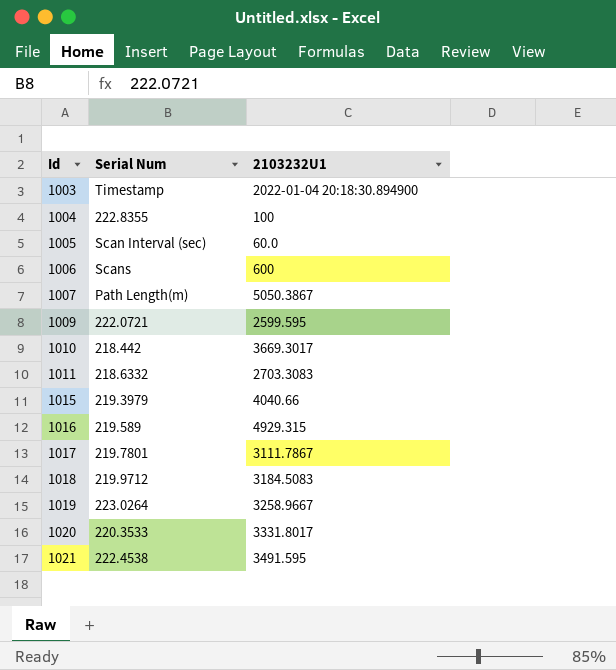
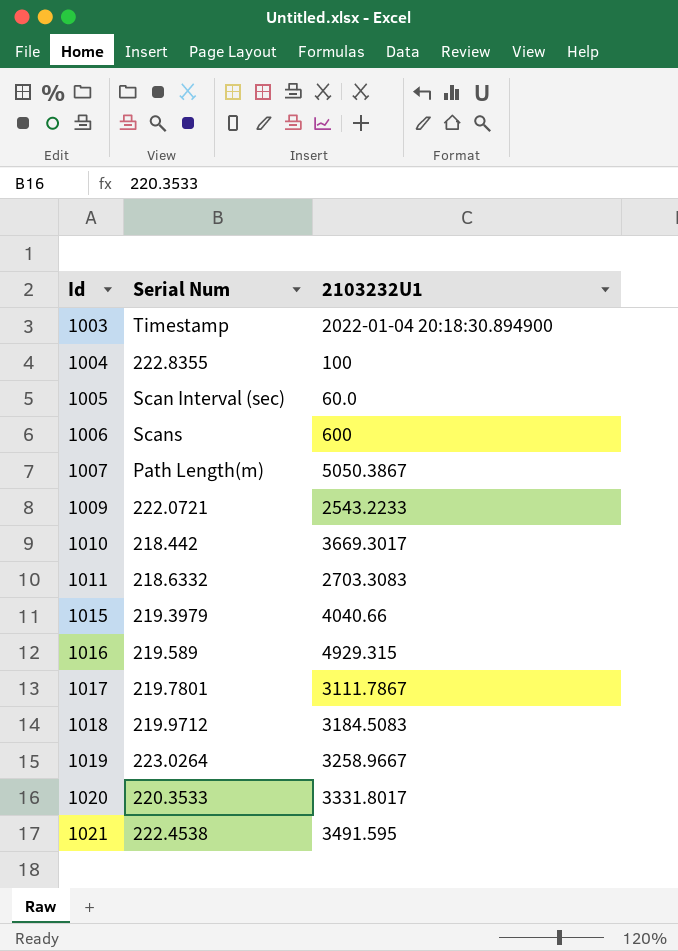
1009 | 2103232U1: 2599.595 -> 2543.2233

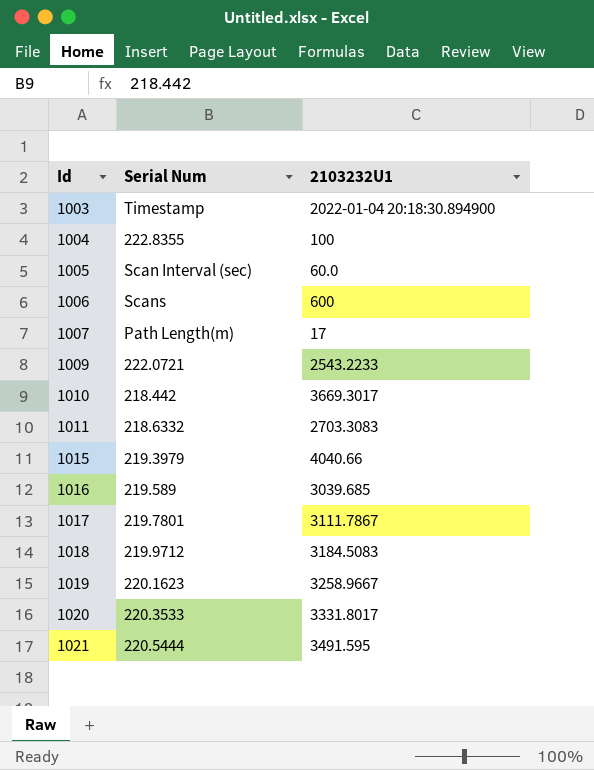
1007 | 2103232U1: 5050.3867 -> 17
1016 | 2103232U1: 4929.315 -> 3039.685
1019 | Serial Num: 223.0264 -> 220.1623
1021 | Serial Num: 222.4538 -> 220.5444

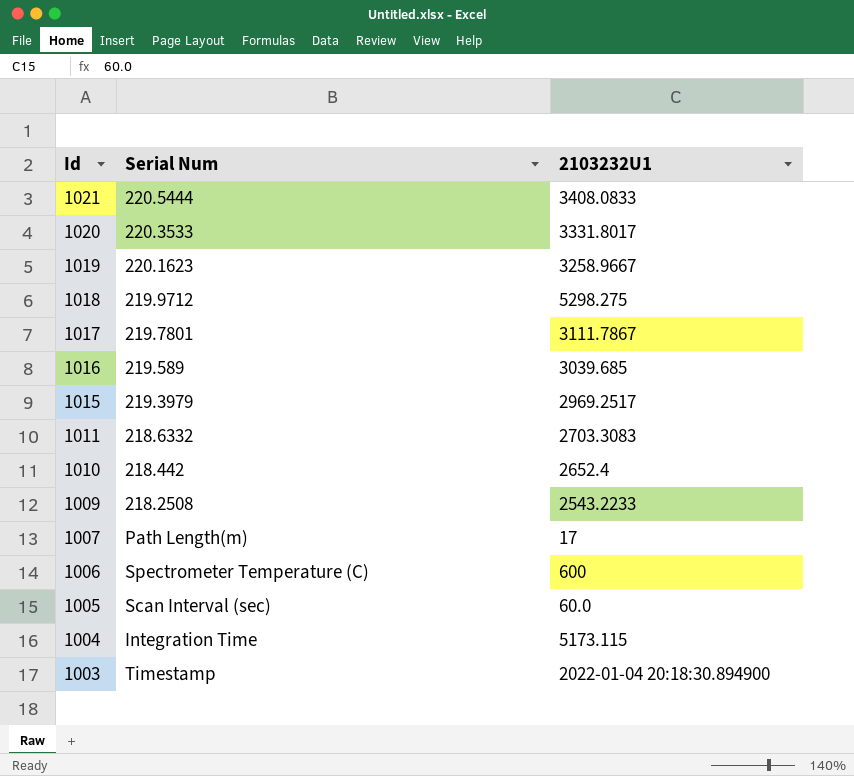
row order: Id ascending -> Id descending
1021 | 2103232U1: 3491.595 -> 3408.0833
1018 | 2103232U1: 3184.5083 -> 5298.275
1015 | 2103232U1: 4040.66 -> 2969.2517
1010 | 2103232U1: 3669.3017 -> 2652.4
1009 | Serial Num: 222.0721 -> 218.2508
1006 | Serial Num: Scans -> Spectrometer Temperature (C)
1004 | Serial Num: 222.8355 -> Integration Time
1004 | 2103232U1: 100 -> 5173.115

